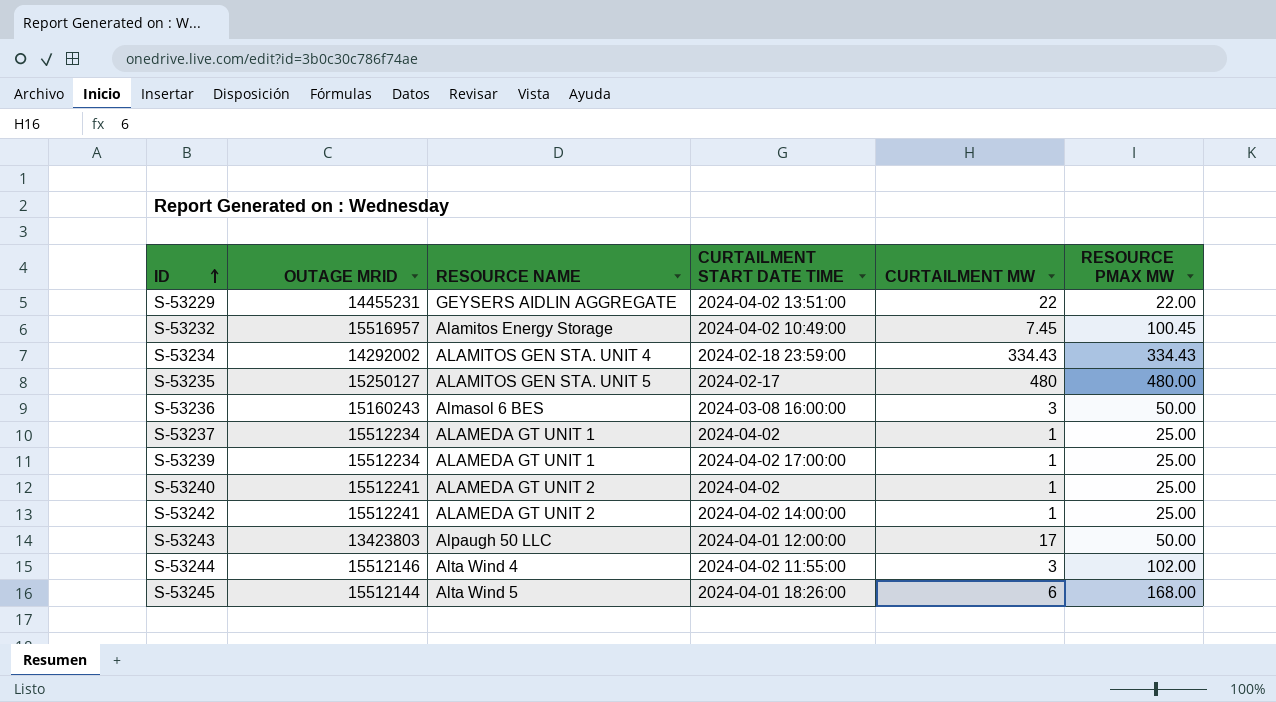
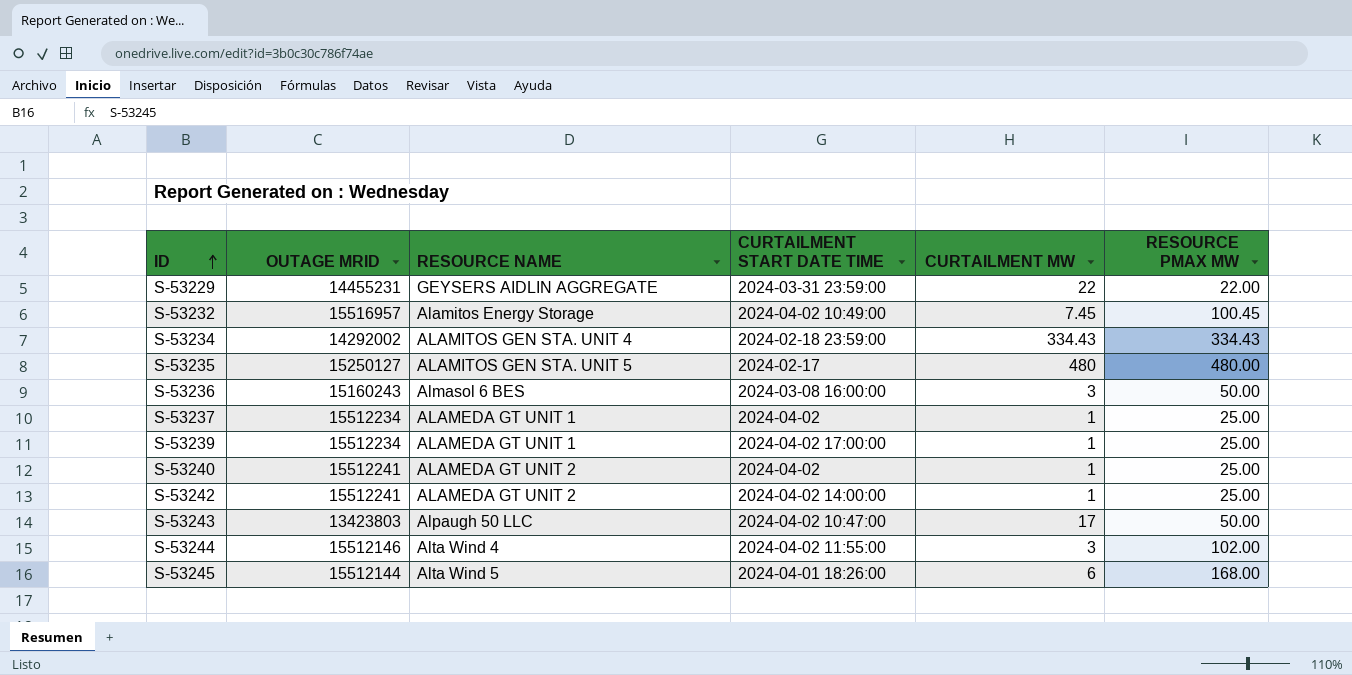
S-53229 | CURTAILMENT START DATE TIME: 2024-04-02 13:51:00 -> 2024-03-31 23:59:00
S-53243 | CURTAILMENT START DATE TIME: 2024-04-01 12:00:00 -> 2024-04-02 10:47:00

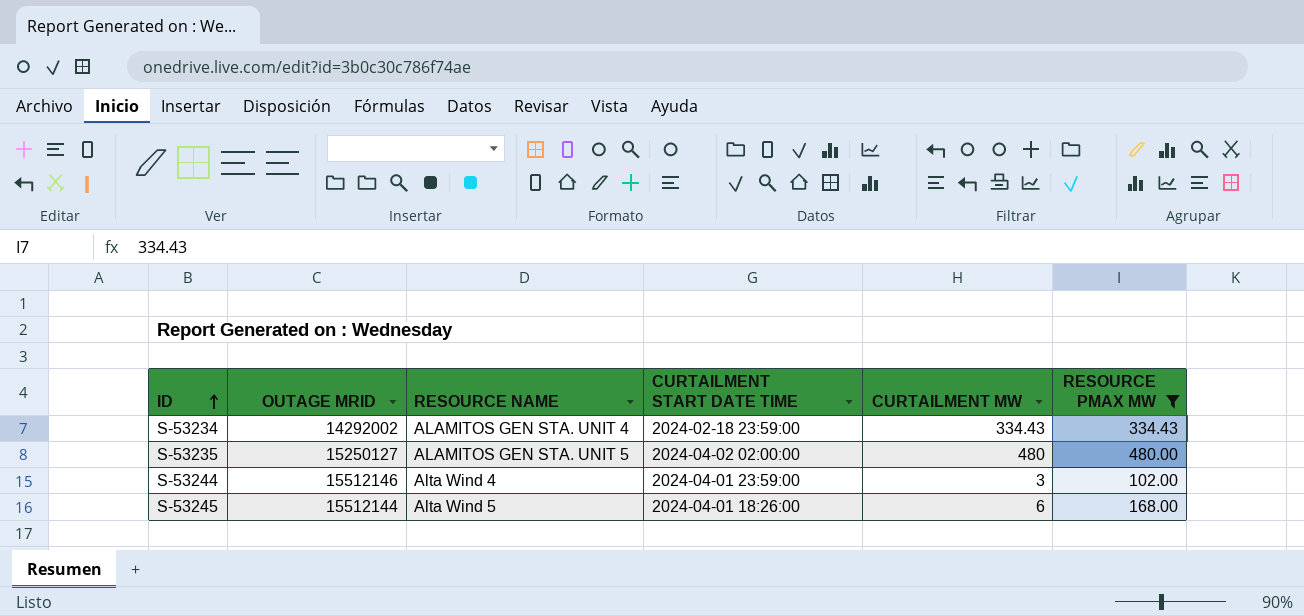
filter: none -> RESOURCE PMAX MW >= 102.00
S-53235 | CURTAILMENT START DATE TIME: 2024-02-17 -> 2024-04-02 02:00:00
S-53244 | CURTAILMENT START DATE TIME: 2024-04-02 11:55:00 -> 2024-04-01 23:59:00

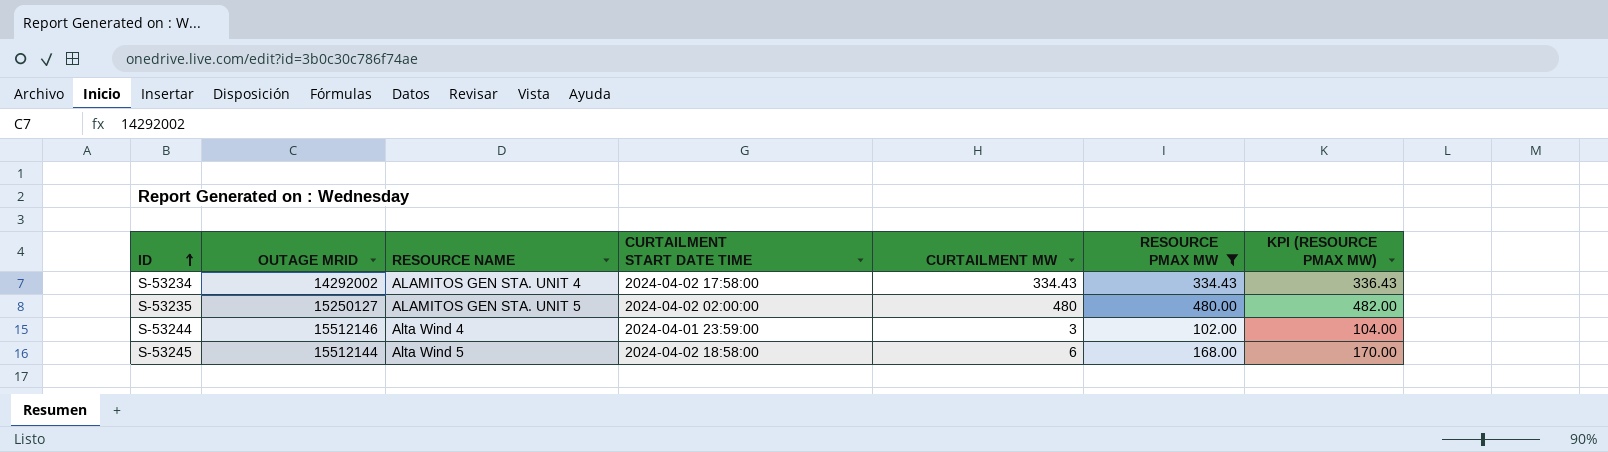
column KPI (RESOURCE PMAX MW) | formula: none -> [RESOURCE PMAX MW] + 2
S-53234 | CURTAILMENT START DATE TIME: 2024-02-18 23:59:00 -> 2024-04-02 17:58:00
S-53245 | CURTAILMENT START DATE TIME: 2024-04-01 18:26:00 -> 2024-04-02 18:58:00

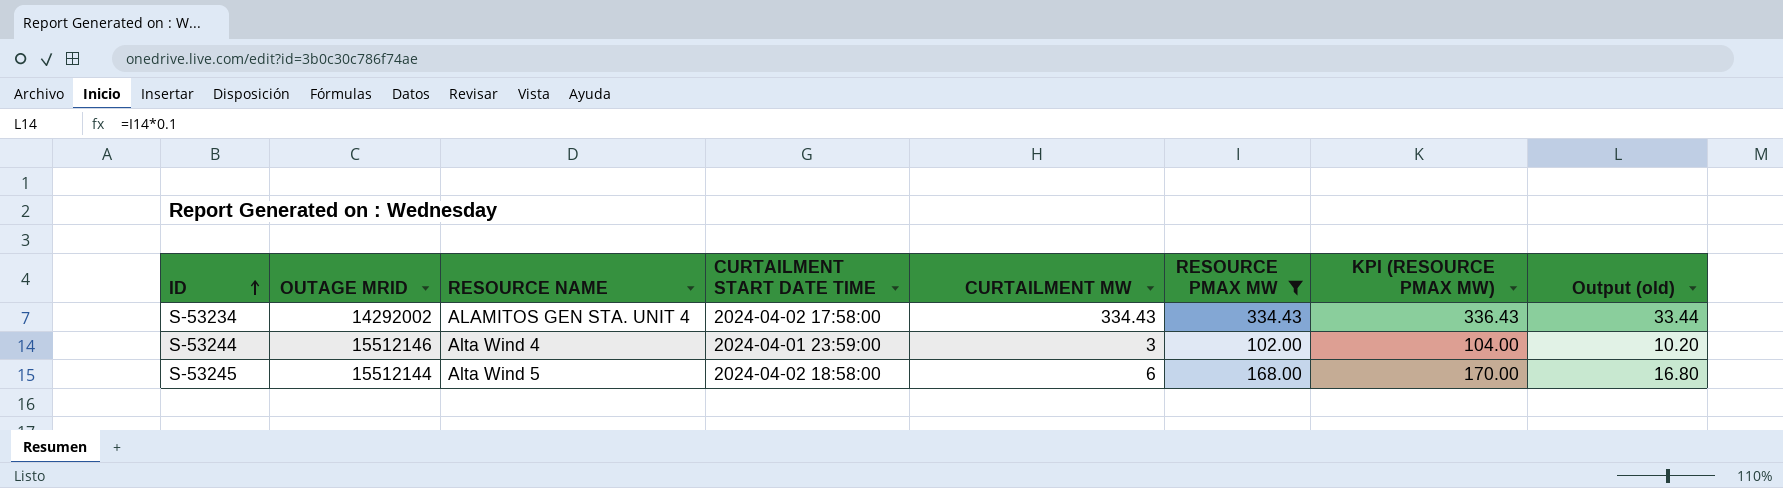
column Output (old) | formula: none -> [RESOURCE PMAX MW] * 0.1
row S-53235: 15250127 | ALAMITOS GEN STA. UNIT 5 | 2024-04-02 02:00:00 | 480 | 480.00 | 482.00 -> none

